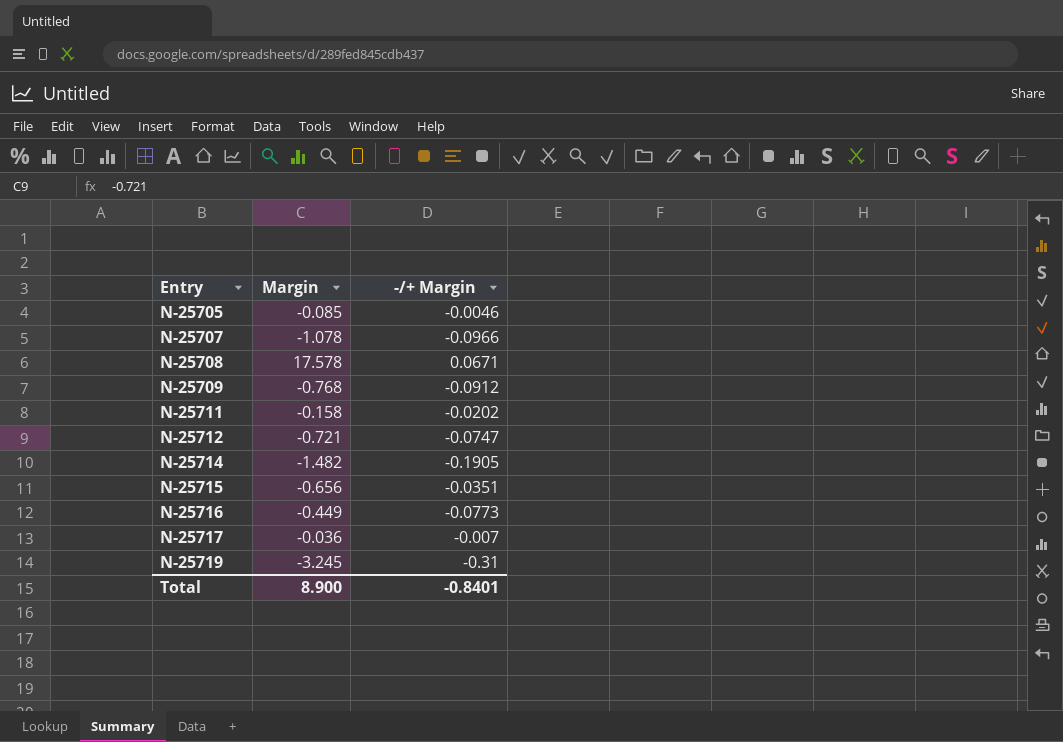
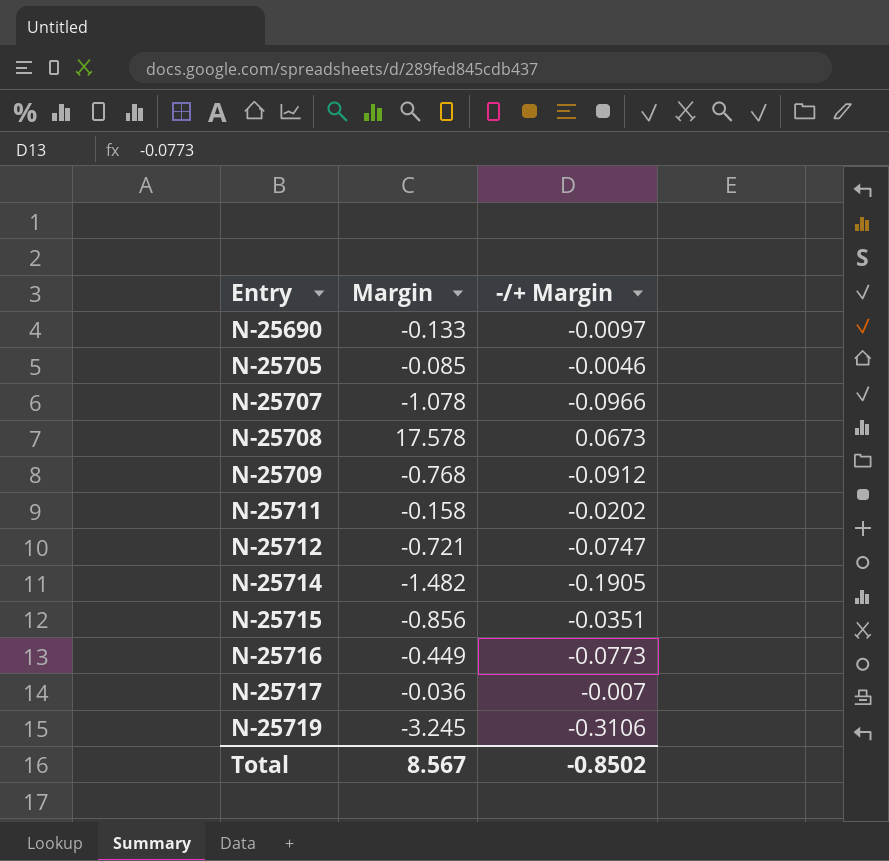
row N-25690: none -> -0.133 | -0.0097
N-25708 | -/+ Margin: 0.0671 -> 0.0673
N-25715 | Margin: -0.656 -> -0.856
N-25719 | -/+ Margin: -0.31 -> -0.3106
Total | Margin: 8.900 -> 8.567
Total | -/+ Margin: -0.8401 -> -0.8502

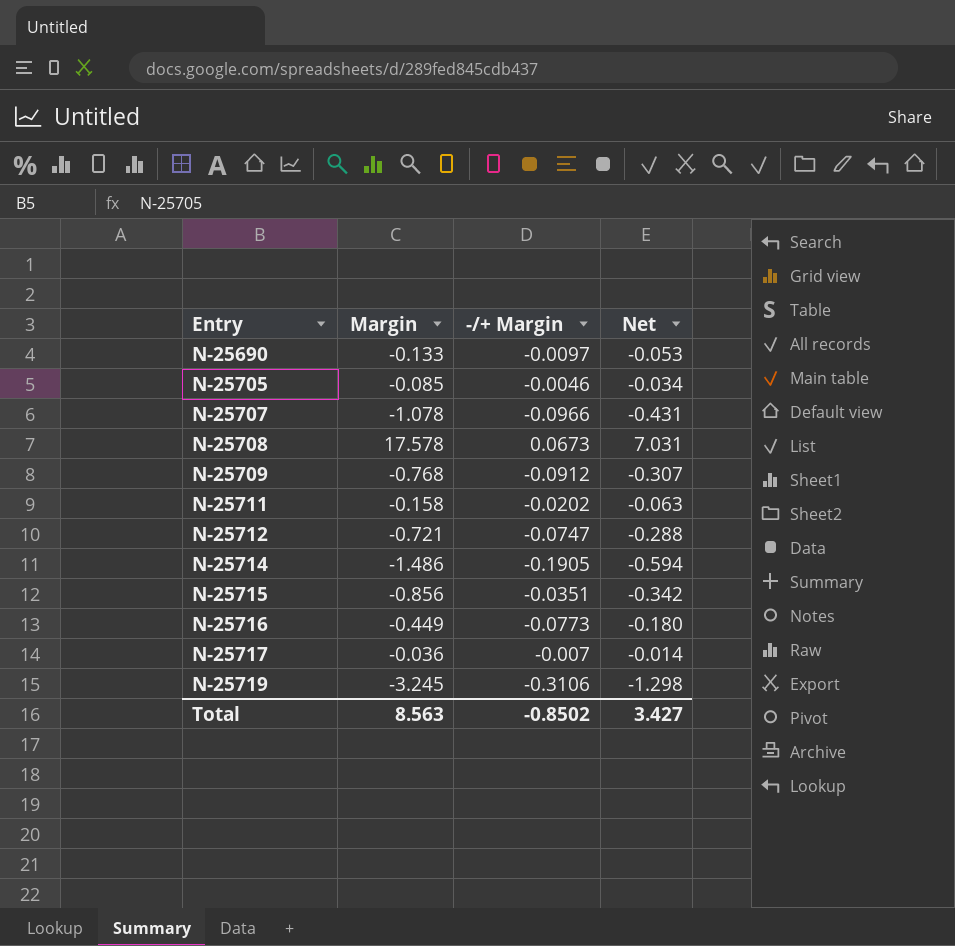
column Net | formula: none -> [Margin] * 0.4
N-25714 | Margin: -1.482 -> -1.486
Total | Margin: 8.567 -> 8.563

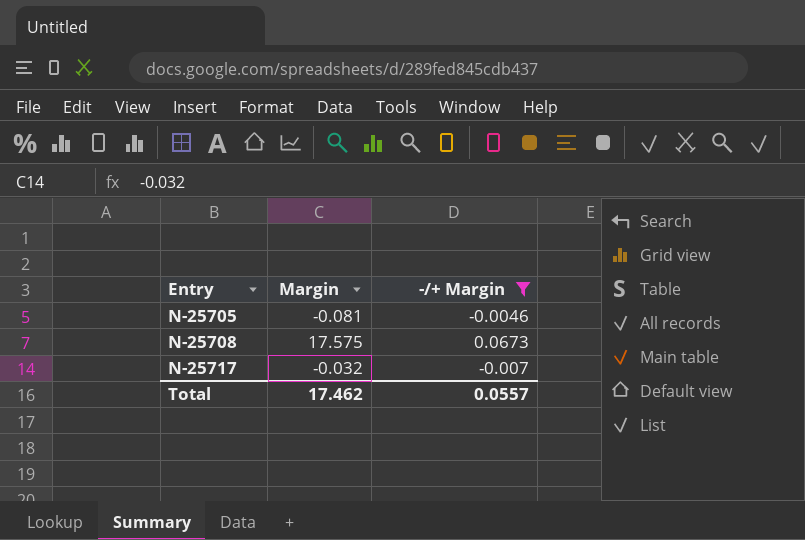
filter: none -> -/+ Margin >= -0.007
column Net | formula: [Margin] * 0.4 -> none
N-25705 | Margin: -0.085 -> -0.081
N-25708 | Margin: 17.578 -> 17.575
N-25717 | Margin: -0.036 -> -0.032
Total | Margin: 8.563 -> 17.462
Total | -/+ Margin: -0.8502 -> 0.0557

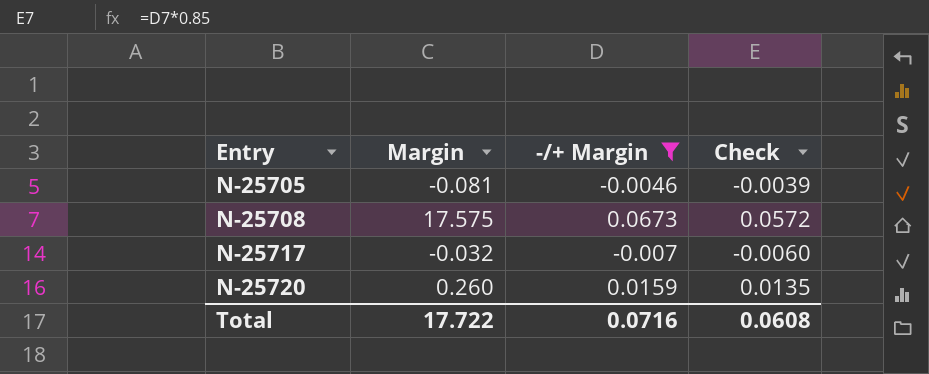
column Check | formula: none -> [-/+ Margin] * 0.85
row N-25720: none -> 0.260 | 0.0159 | 0.0135
Total | Margin: 17.462 -> 17.722
Total | -/+ Margin: 0.0557 -> 0.0716

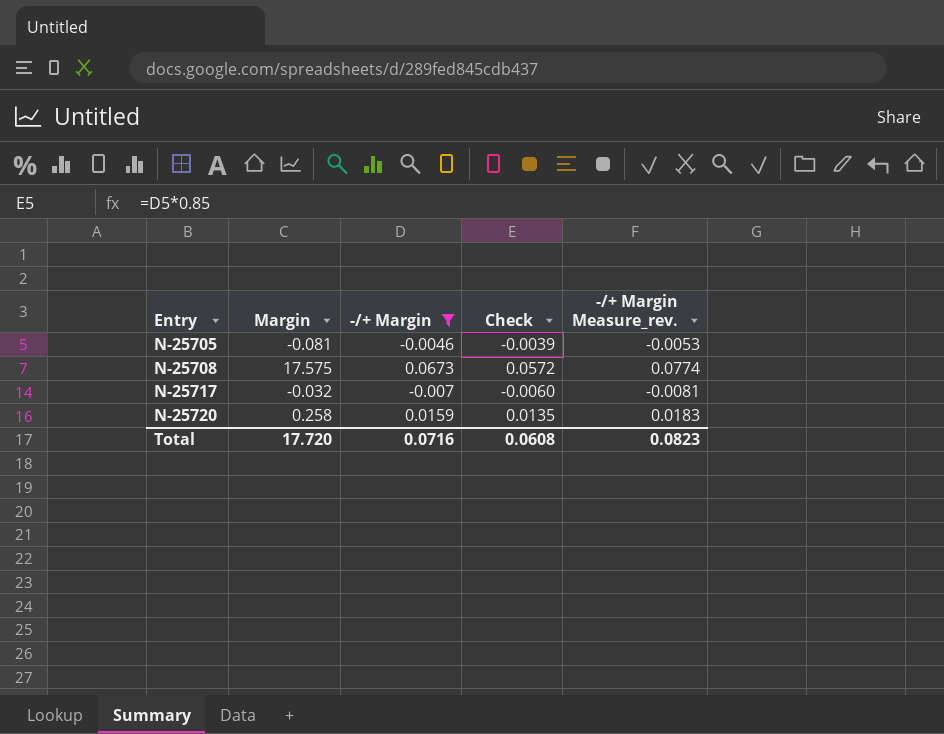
column -/+ Margin Measure_rev. | formula: none -> [-/+ Margin] * 1.15
N-25720 | Margin: 0.260 -> 0.258
Total | Margin: 17.722 -> 17.720

